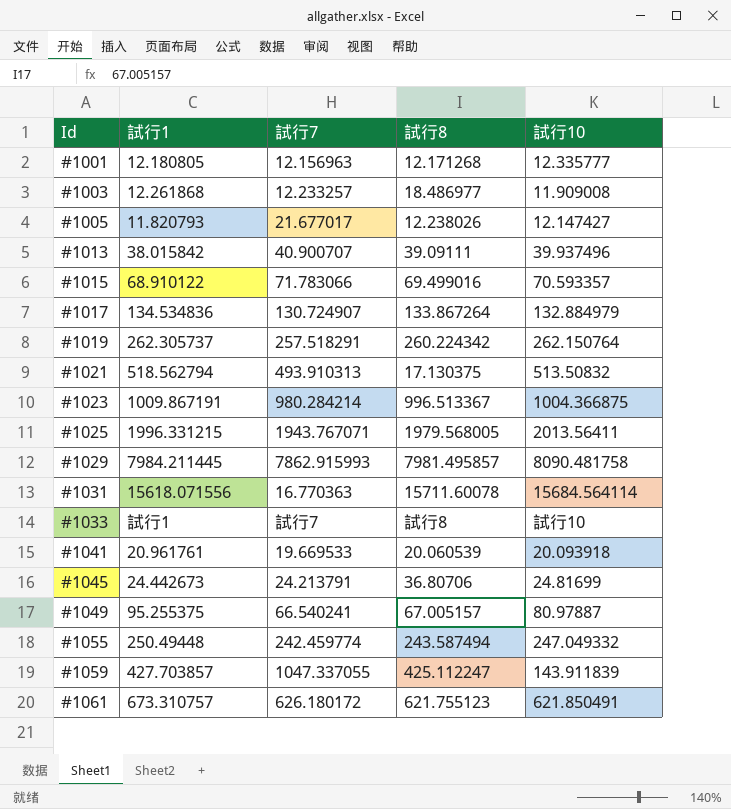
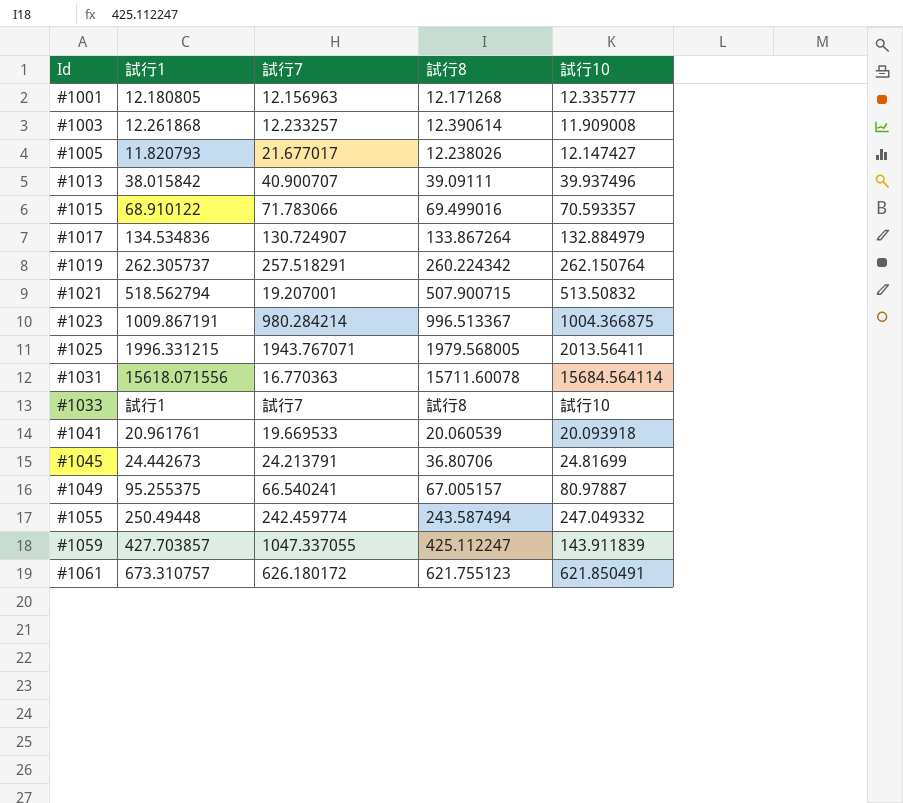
row #1029: 7984.211445 | 7862.915993 | 7981.495857 | 8090.481758 -> none
#1003 | 試行8: 18.486977 -> 12.390614
#1021 | 試行7: 493.910313 -> 19.207001
#1021 | 試行8: 17.130375 -> 507.900715

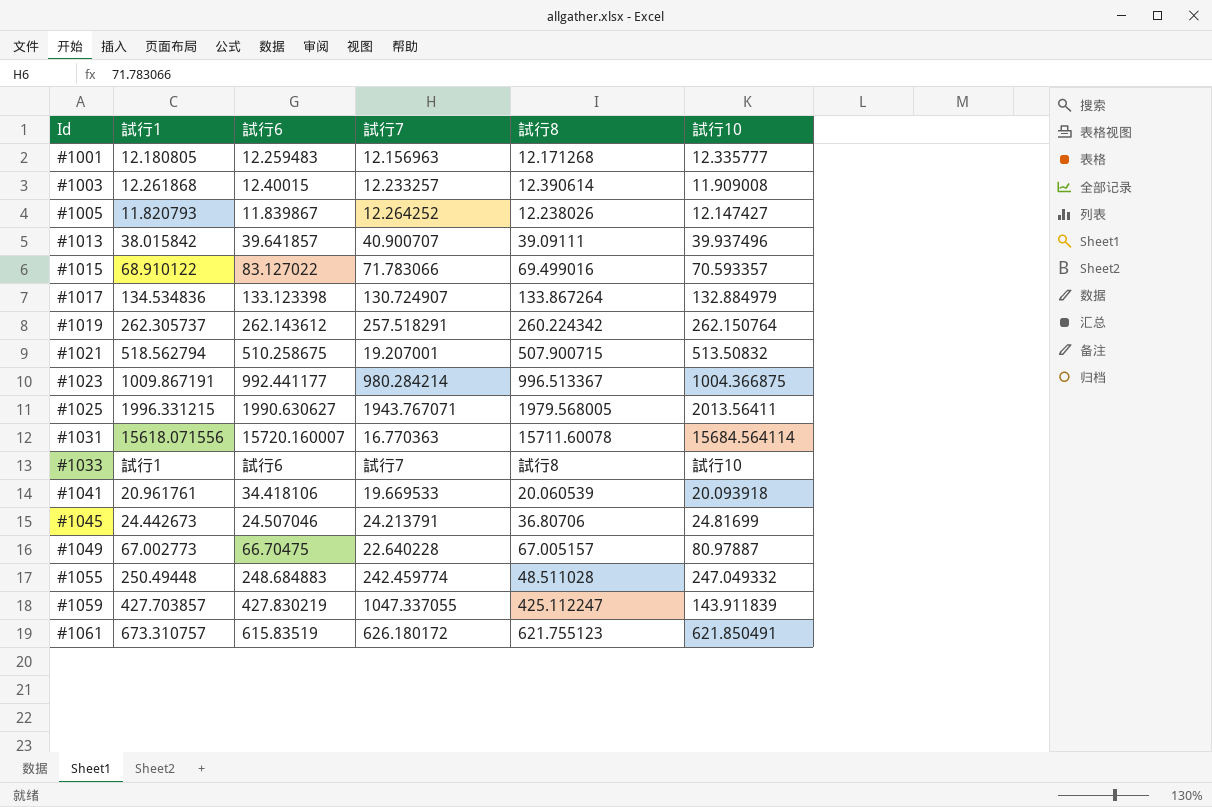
column 試行6 | position: none -> 3
#1005 | 試行7: 21.677017 -> 12.264252
#1049 | 試行1: 95.255375 -> 67.002773
#1049 | 試行7: 66.540241 -> 22.640228
#1055 | 試行8: 243.587494 -> 48.511028

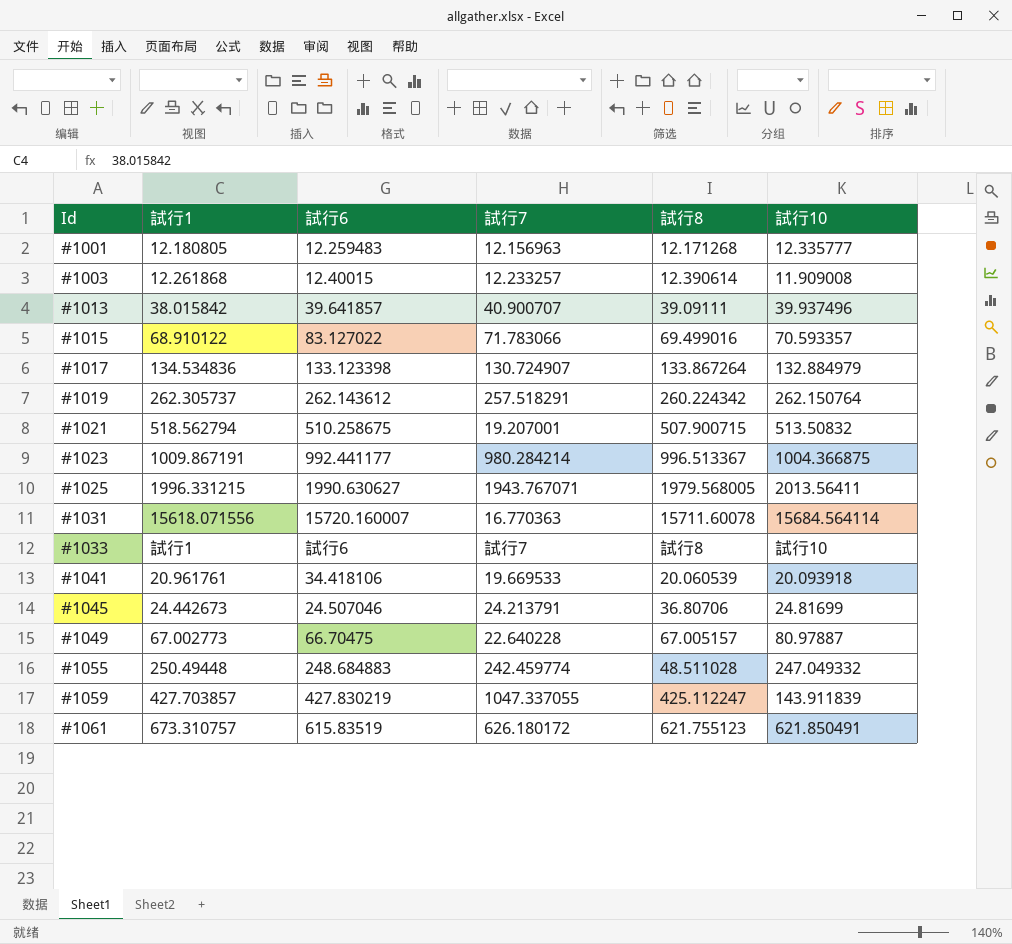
row #1005: 11.820793 | 11.839867 | 12.264252 | 12.238026 | 12.147427 -> none

